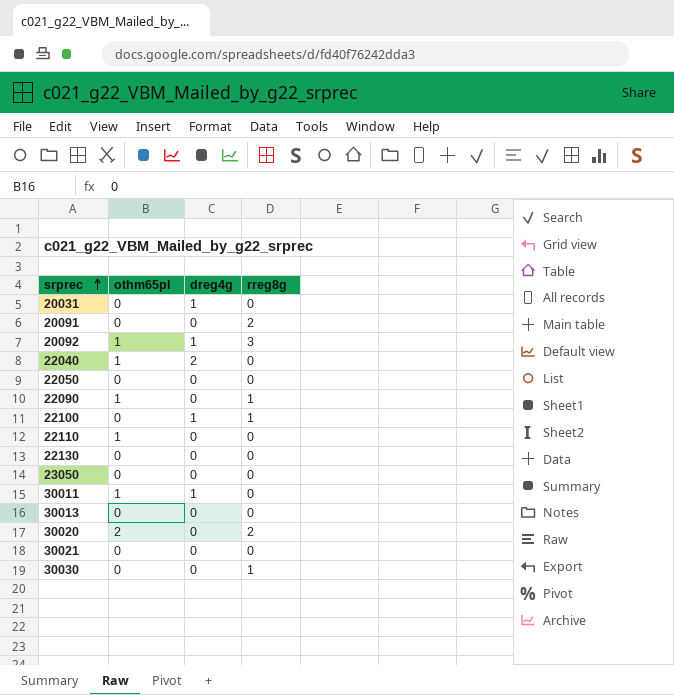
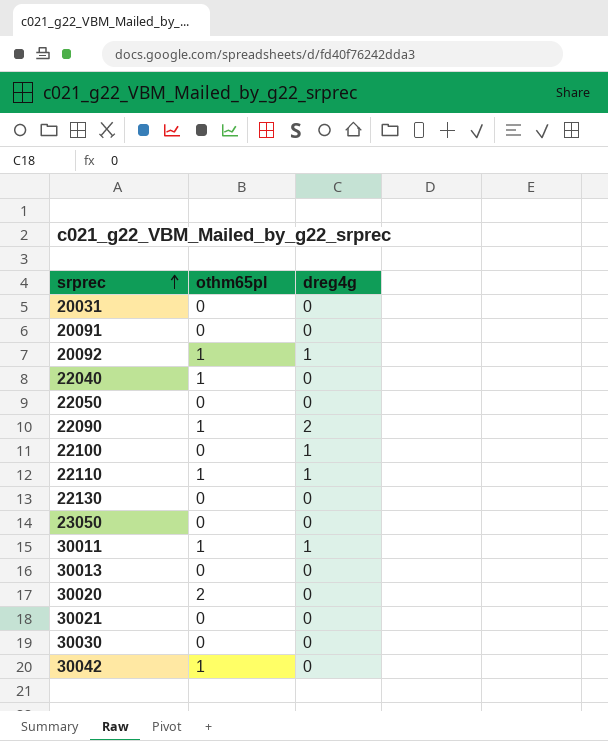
column rreg8g | position: 4 -> none
20031 | dreg4g: 1 -> 0
22040 | dreg4g: 2 -> 0
22090 | dreg4g: 0 -> 2
22110 | dreg4g: 0 -> 1
row 30042: none -> 1 | 0

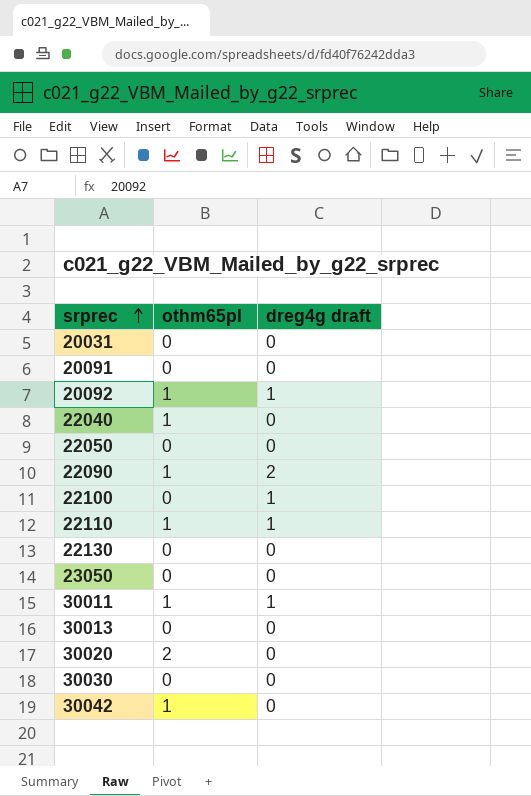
column name: dreg4g -> dreg4g draft
row 30021: 0 | 0 -> none

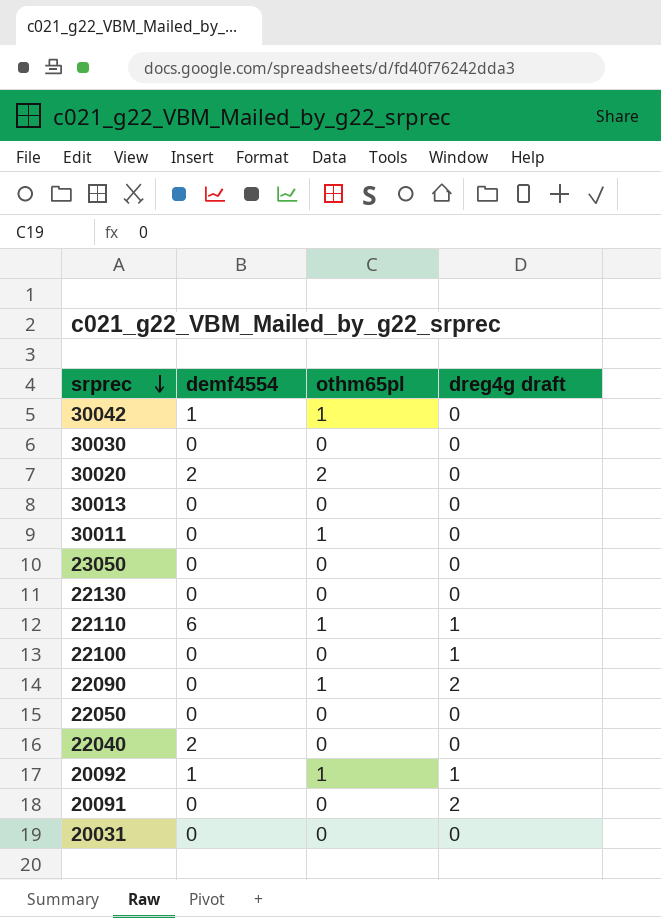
row order: srprec ascending -> srprec descending
column demf4554 | position: none -> 2
30011 | dreg4g draft: 1 -> 0
22040 | othm65pl: 1 -> 0
20091 | dreg4g draft: 0 -> 2

